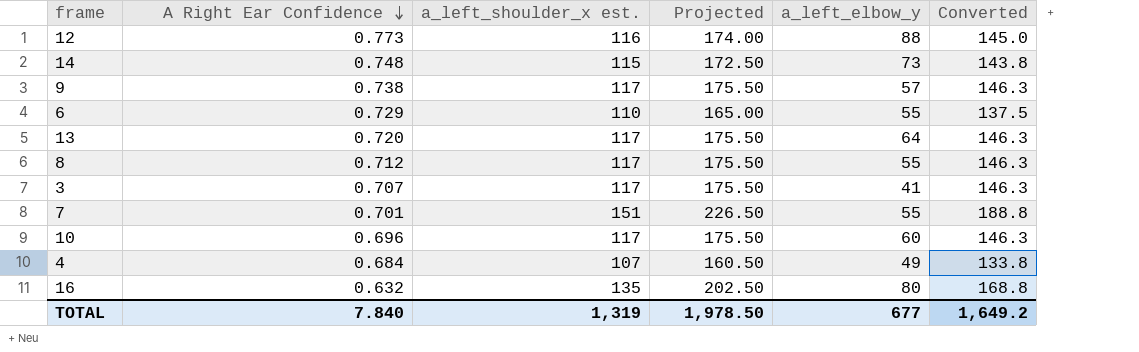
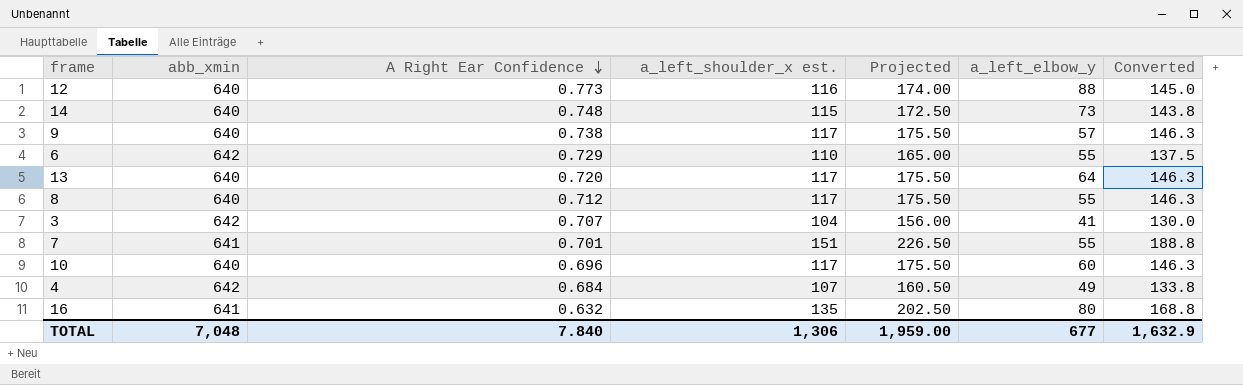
column abb_xmin | position: none -> 2
3 | a_left_shoulder_x est.: 117 -> 104
3 | Projected: 175.50 -> 156.00
3 | Converted: 146.3 -> 130.0
TOTAL | a_left_shoulder_x est.: 1,319 -> 1,306
TOTAL | Projected: 1,978.50 -> 1,959.00
TOTAL | Converted: 1,649.2 -> 1,632.9

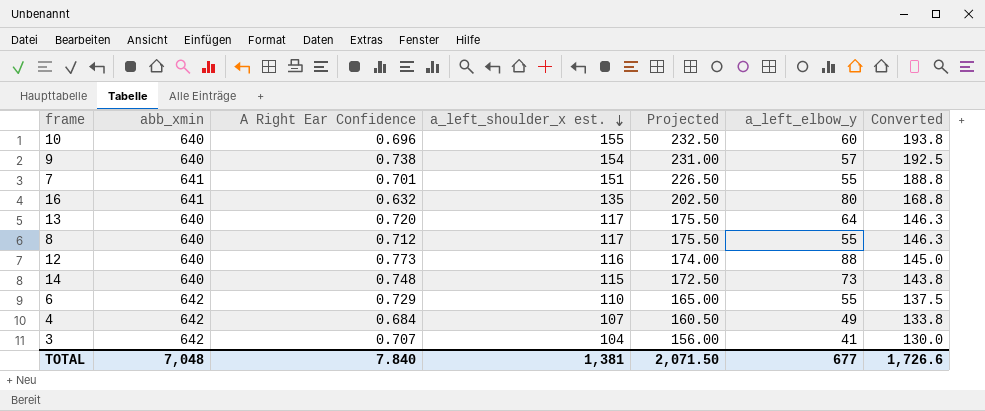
row order: A Right Ear Confidence descending -> a_left_shoulder_x est. descending
10 | a_left_shoulder_x est.: 117 -> 155
10 | Projected: 175.50 -> 232.50
10 | Converted: 146.3 -> 193.8
9 | a_left_shoulder_x est.: 117 -> 154
9 | Projected: 175.50 -> 231.00
9 | Converted: 146.3 -> 192.5
TOTAL | a_left_shoulder_x est.: 1,306 -> 1,381
TOTAL | Projected: 1,959.00 -> 2,071.50
TOTAL | Converted: 1,632.9 -> 1,726.6

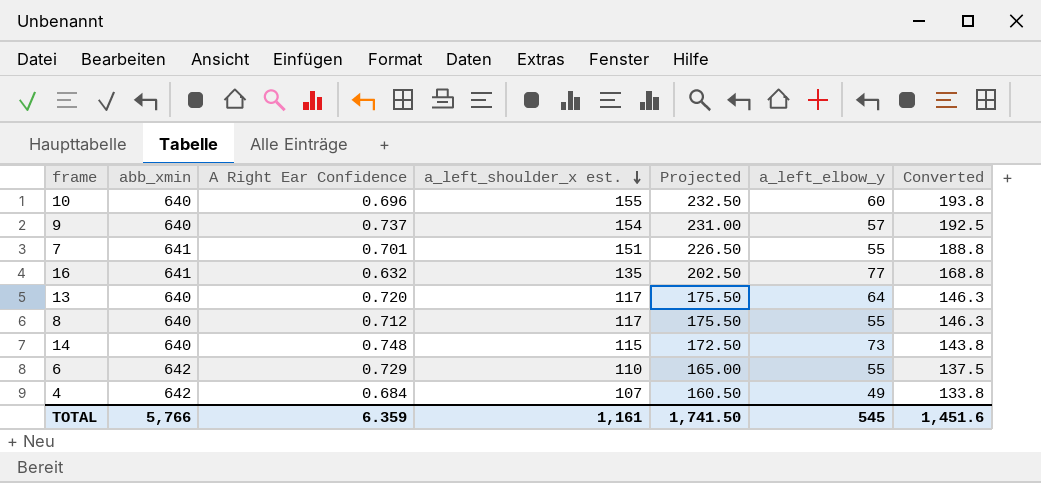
row 12: 640 | 0.773 | 116 | 174.00 | 88 | 145.0 -> none
row 3: 642 | 0.707 | 104 | 156.00 | 41 | 130.0 -> none
9 | A Right Ear Confidence: 0.738 -> 0.737
16 | a_left_elbow_y: 80 -> 77
TOTAL | abb_xmin: 7,048 -> 5,766
TOTAL | A Right Ear Confidence: 7.840 -> 6.359
TOTAL | a_left_shoulder_x est.: 1,381 -> 1,161
TOTAL | Projected: 2,071.50 -> 1,741.50
TOTAL | a_left_elbow_y: 677 -> 545
TOTAL | Converted: 1,726.6 -> 1,451.6

